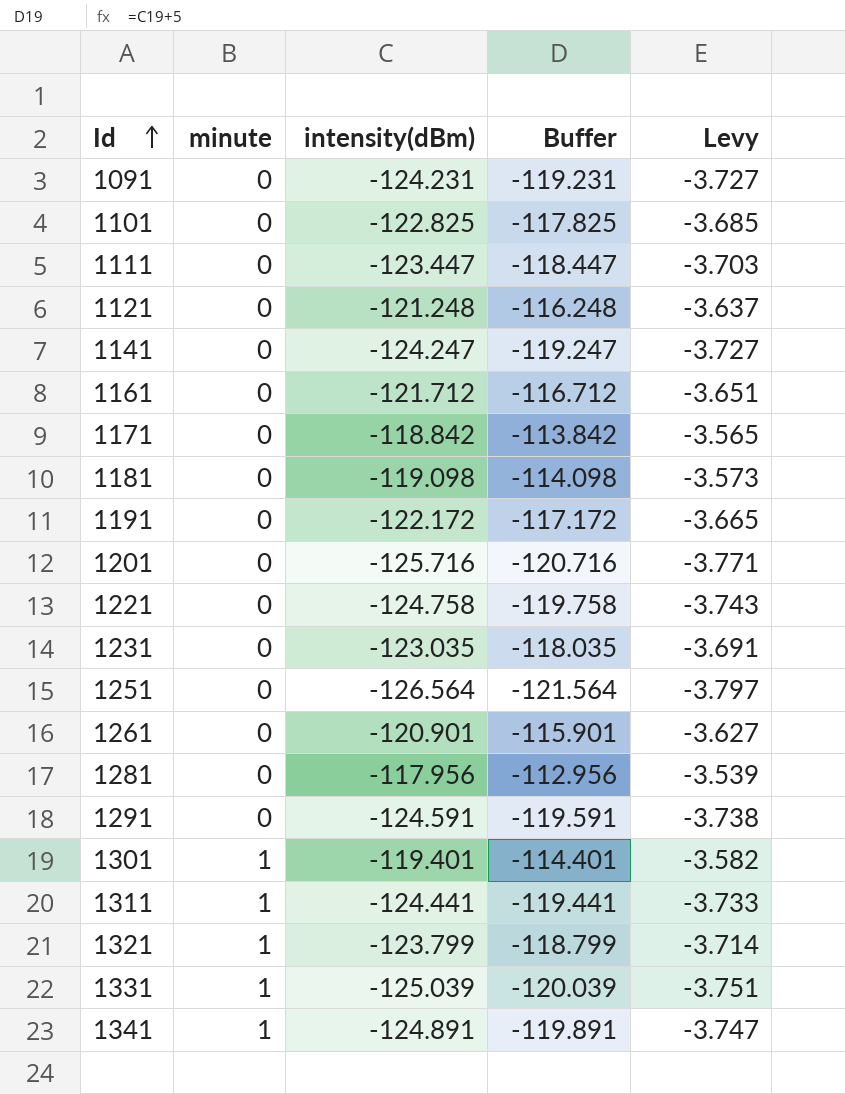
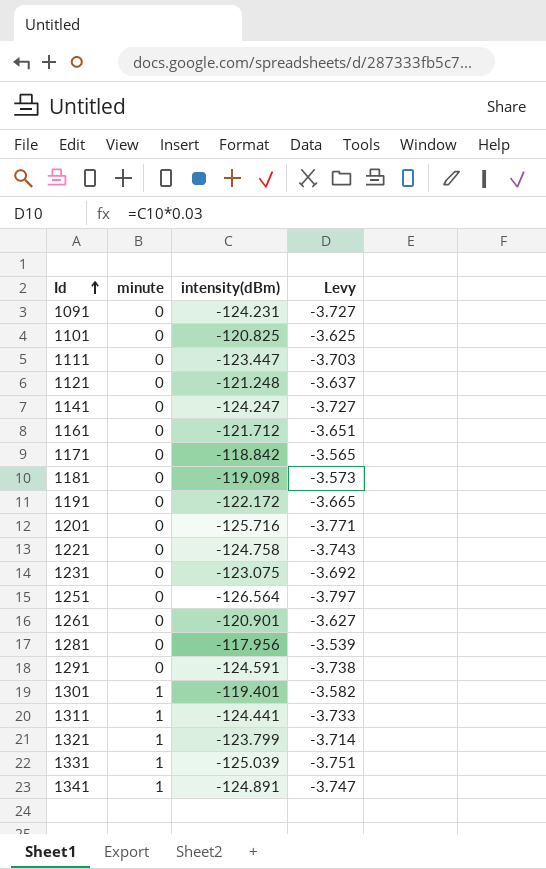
column Buffer | formula: [intensity(dBm)] + 5 -> none
1101 | intensity(dBm): -122.825 -> -120.825
1101 | Levy: -3.685 -> -3.625
1231 | intensity(dBm): -123.035 -> -123.075
1231 | Levy: -3.691 -> -3.692

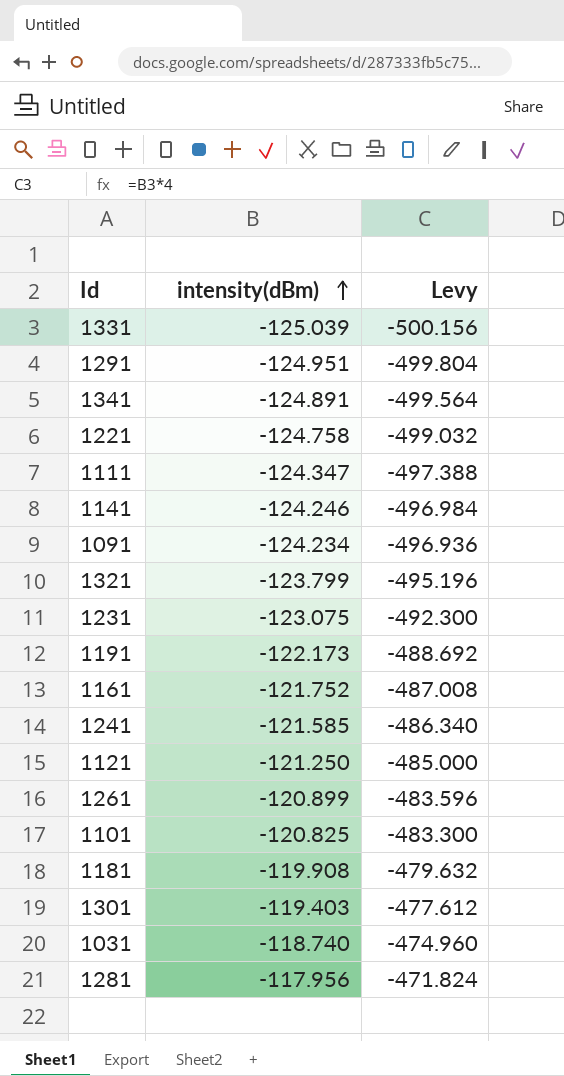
row order: Id ascending -> intensity(dBm) ascending
column minute | position: 2 -> none
column Levy | formula: [intensity(dBm)] * 0.03 -> [intensity(dBm)] * 4
row 1171: 0 | -118.842 | -3.565 -> none
row 1201: 0 | -125.716 | -3.771 -> none
row 1251: 0 | -126.564 | -3.797 -> none
row 1311: 1 | -124.441 | -3.733 -> none
1291 | intensity(dBm): -124.591 -> -124.951
1111 | intensity(dBm): -123.447 -> -124.347
1141 | intensity(dBm): -124.247 -> -124.246
1091 | intensity(dBm): -124.231 -> -124.234
1191 | intensity(dBm): -122.172 -> -122.173
1161 | intensity(dBm): -121.712 -> -121.752
row 1241: none -> -121.585 | -486.340
1121 | intensity(dBm): -121.248 -> -121.250
1261 | intensity(dBm): -120.901 -> -120.899
1181 | intensity(dBm): -119.098 -> -119.908
1301 | intensity(dBm): -119.401 -> -119.403
row 1031: none -> -118.740 | -474.960

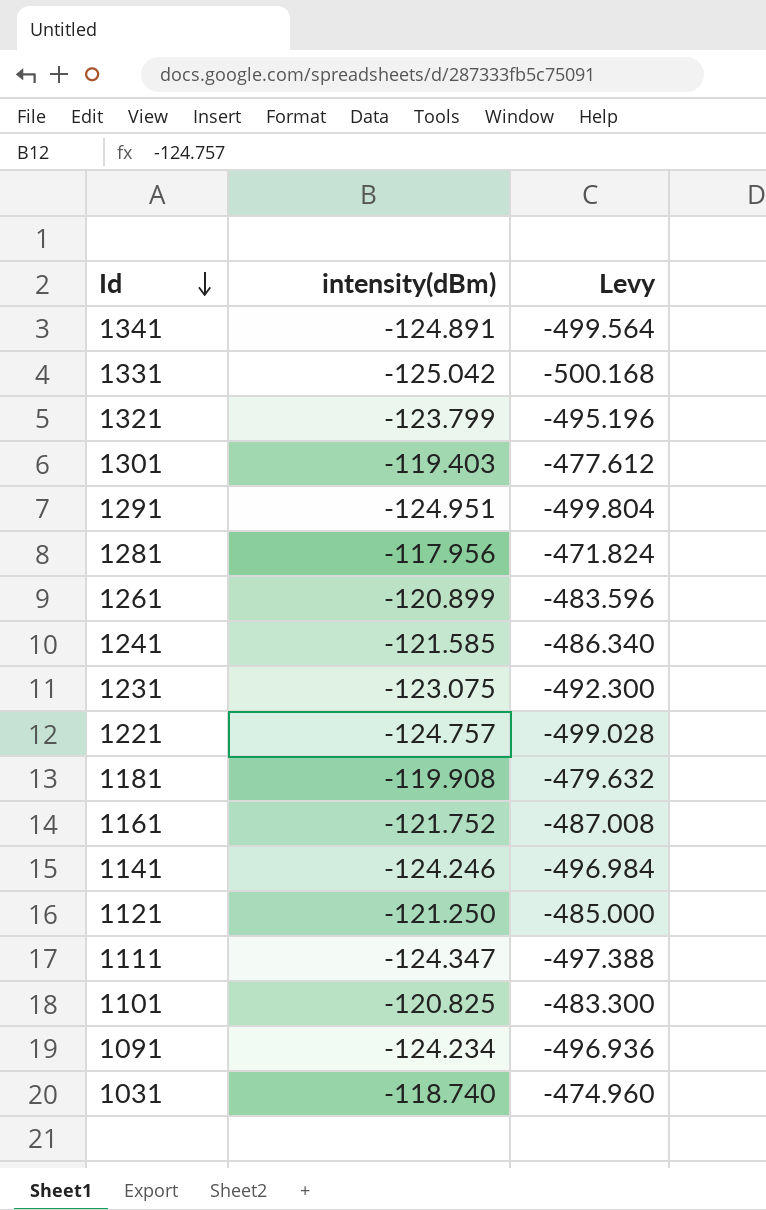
row order: intensity(dBm) ascending -> Id descending
row 1191: -122.173 | -488.692 -> none
1331 | intensity(dBm): -125.039 -> -125.042
1331 | Levy: -500.156 -> -500.168
1221 | intensity(dBm): -124.758 -> -124.757
1221 | Levy: -499.032 -> -499.028

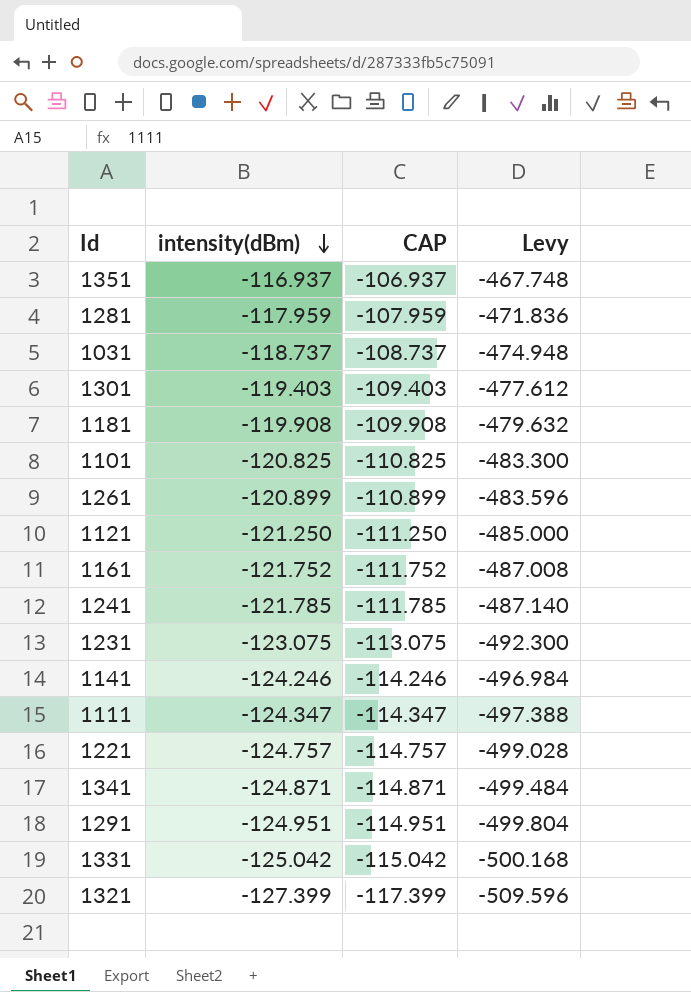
row order: Id descending -> intensity(dBm) descending
column CAP | formula: none -> [intensity(dBm)] + 10
row 1091: -124.234 | -496.936 -> none
row 1351: none -> -116.937 | -106.937 | -467.748
1281 | intensity(dBm): -117.956 -> -117.959
1281 | Levy: -471.824 -> -471.836
1031 | intensity(dBm): -118.740 -> -118.737
1031 | Levy: -474.960 -> -474.948
1241 | intensity(dBm): -121.585 -> -121.785
1241 | Levy: -486.340 -> -487.140
1341 | intensity(dBm): -124.891 -> -124.871
1341 | Levy: -499.564 -> -499.484
1321 | intensity(dBm): -123.799 -> -127.399
1321 | Levy: -495.196 -> -509.596

